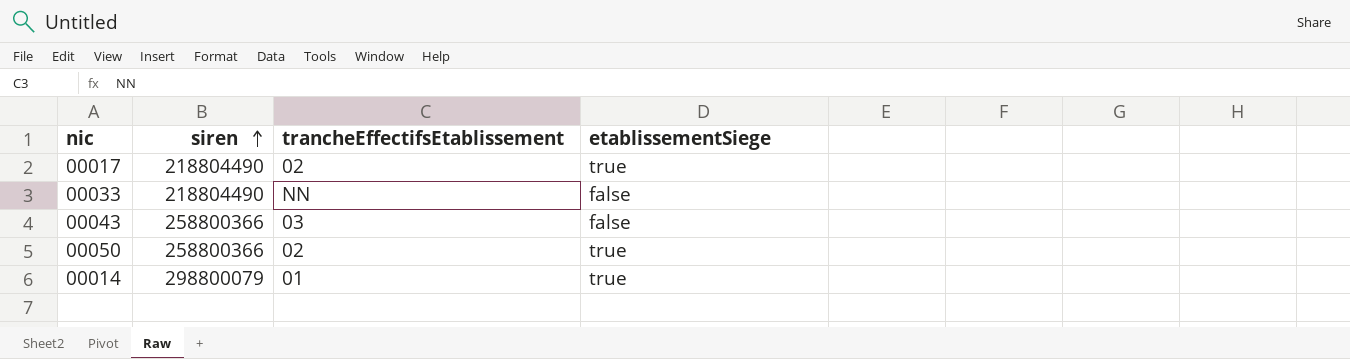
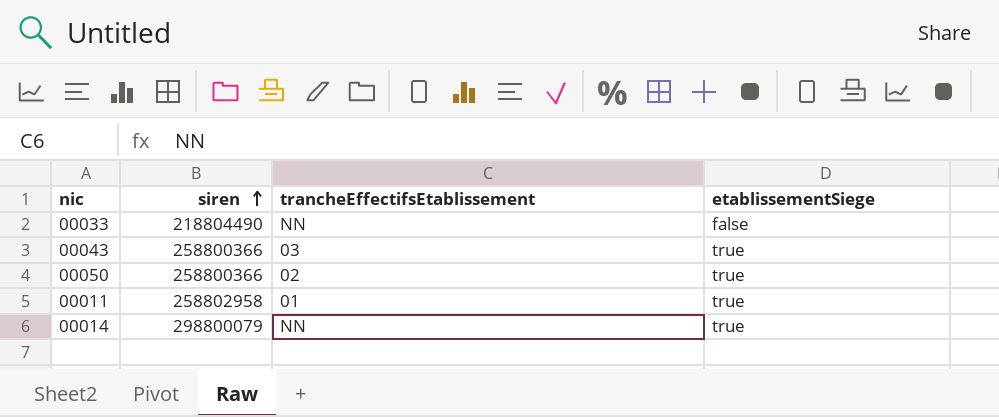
row 00017: 218804490 | 02 | true -> none
00043 | etablissementSiege: false -> true
row 00011: none -> 258802958 | 01 | true
00014 | trancheEffectifsEtablissement: 01 -> NN

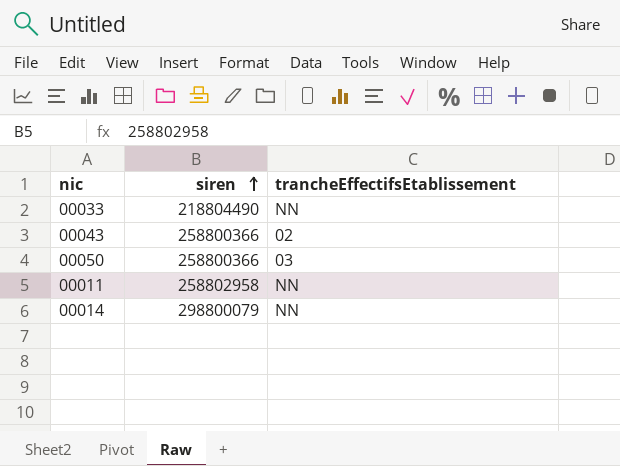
column etablissementSiege | position: 4 -> none
00043 | trancheEffectifsEtablissement: 03 -> 02
00050 | trancheEffectifsEtablissement: 02 -> 03
00011 | trancheEffectifsEtablissement: 01 -> NN

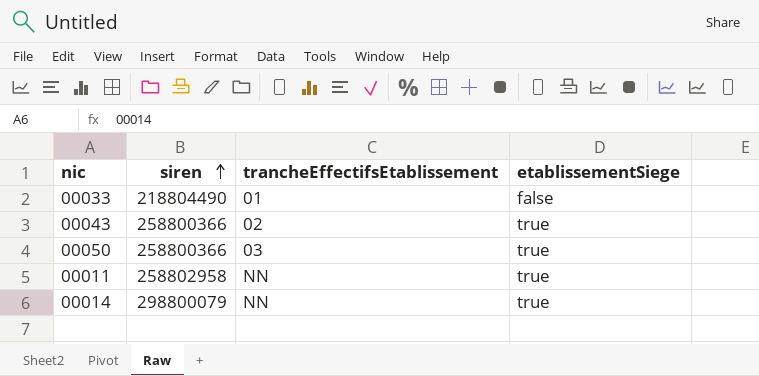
column etablissementSiege | position: none -> 4
00033 | trancheEffectifsEtablissement: NN -> 01

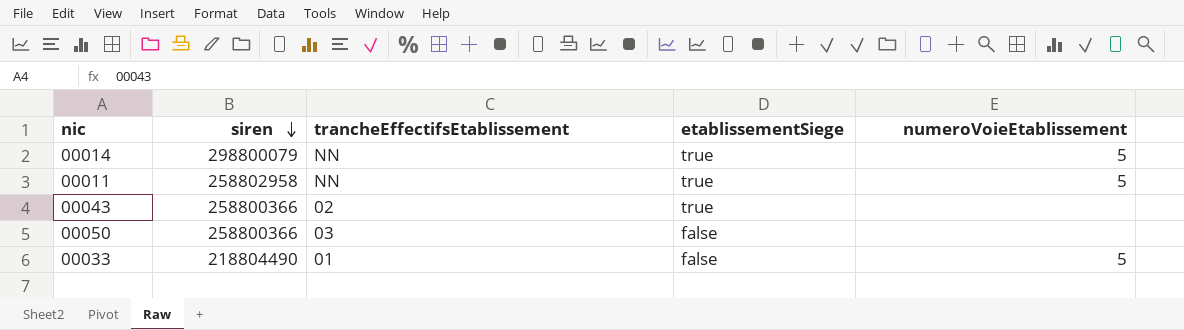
row order: siren ascending -> siren descending
column numeroVoieEtablissement | position: none -> 5
00050 | etablissementSiege: true -> false

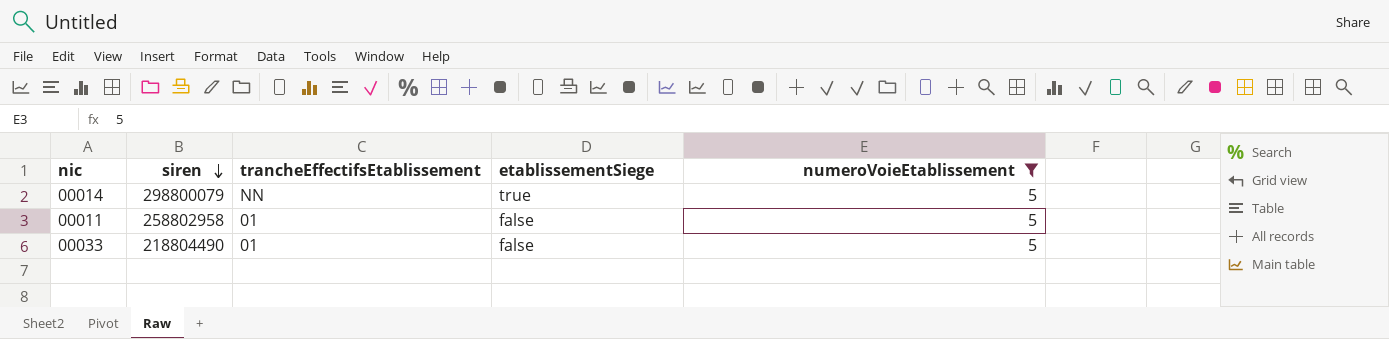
filter: none -> numeroVoieEtablissement = 5
00011 | trancheEffectifsEtablissement: NN -> 01
00011 | etablissementSiege: true -> false

